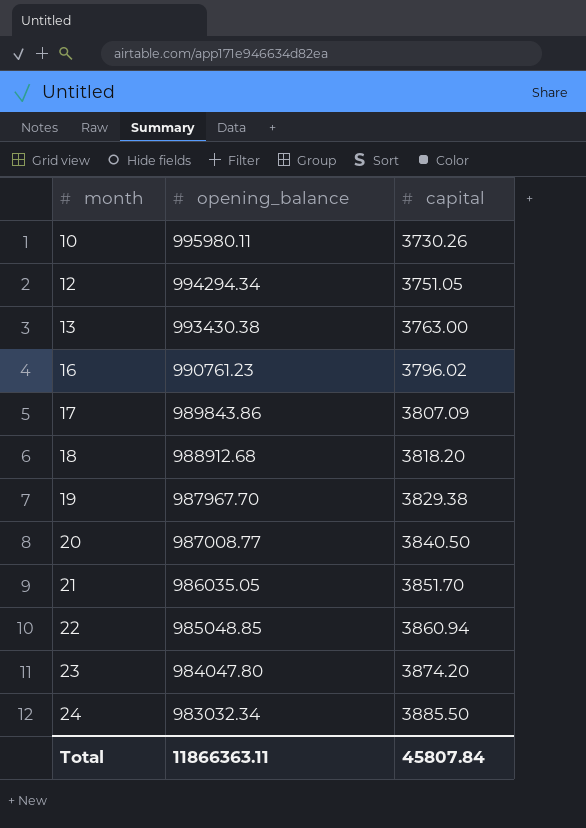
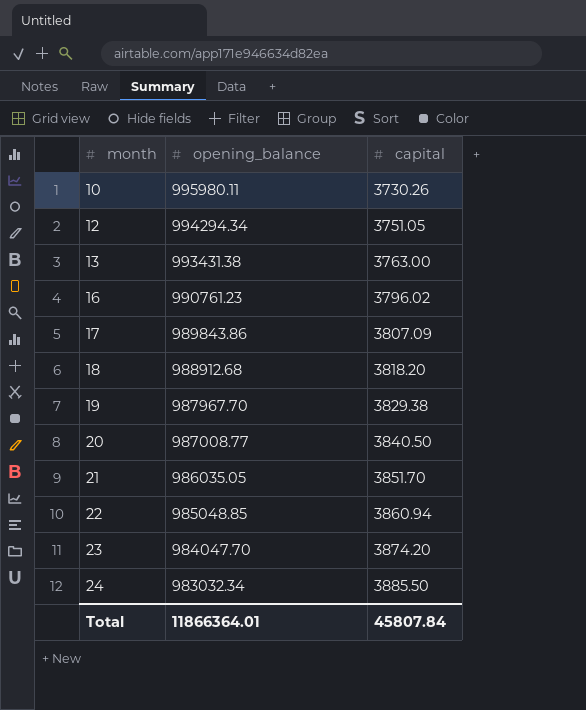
13 | opening_balance: 993430.38 -> 993431.38
23 | opening_balance: 984047.80 -> 984047.70
Total | opening_balance: 11866363.11 -> 11866364.01

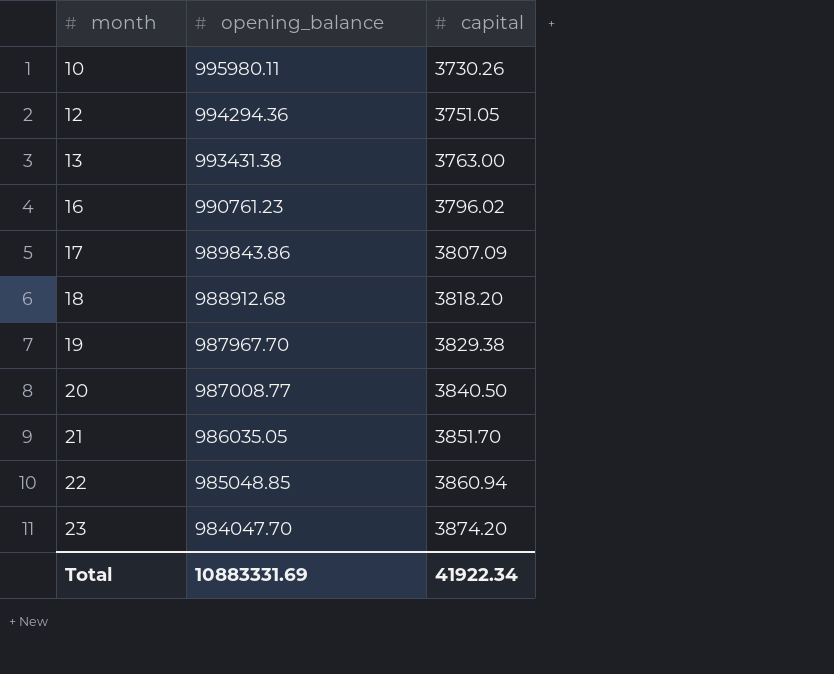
row 24: 983032.34 | 3885.50 -> none
12 | opening_balance: 994294.34 -> 994294.36
Total | opening_balance: 11866364.01 -> 10883331.69
Total | capital: 45807.84 -> 41922.34

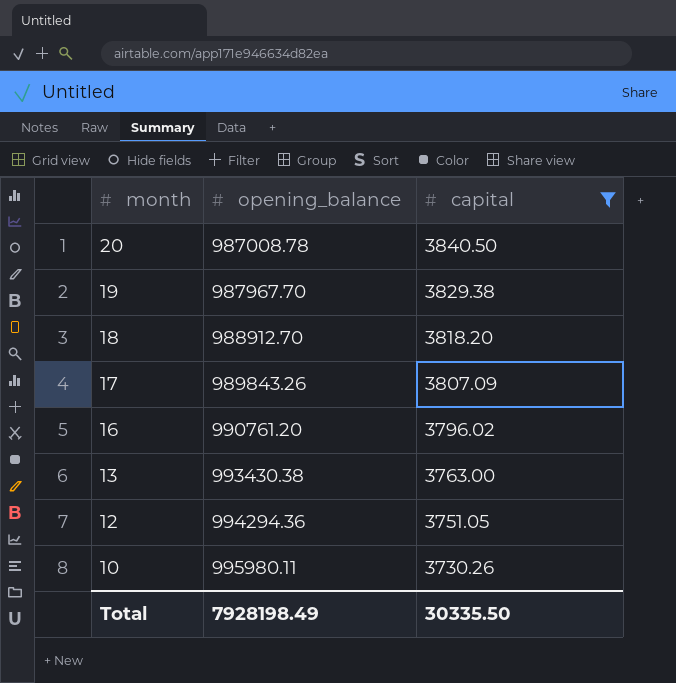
filter: none -> capital <= 3840.50
row order: month ascending -> month descending
20 | opening_balance: 987008.77 -> 987008.78
18 | opening_balance: 988912.68 -> 988912.70
17 | opening_balance: 989843.86 -> 989843.26
16 | opening_balance: 990761.23 -> 990761.20
13 | opening_balance: 993431.38 -> 993430.38
Total | opening_balance: 10883331.69 -> 7928198.49
Total | capital: 41922.34 -> 30335.50

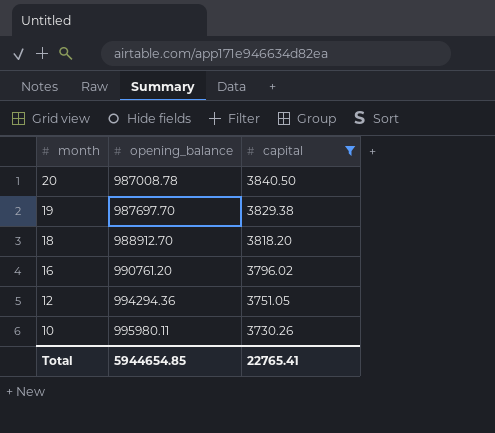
row 17: 989843.26 | 3807.09 -> none
row 13: 993430.38 | 3763.00 -> none
19 | opening_balance: 987967.70 -> 987697.70
Total | opening_balance: 7928198.49 -> 5944654.85
Total | capital: 30335.50 -> 22765.41

